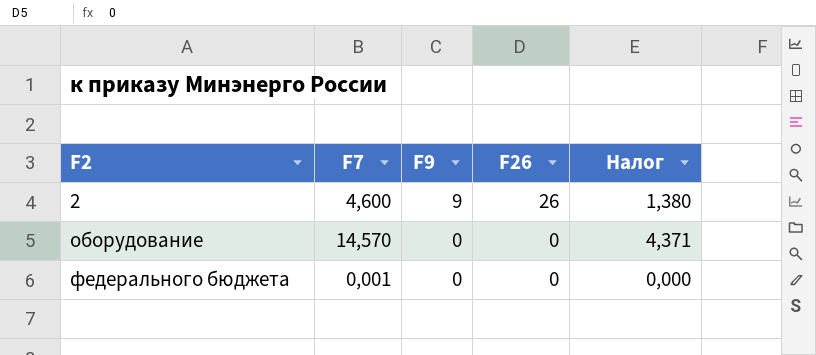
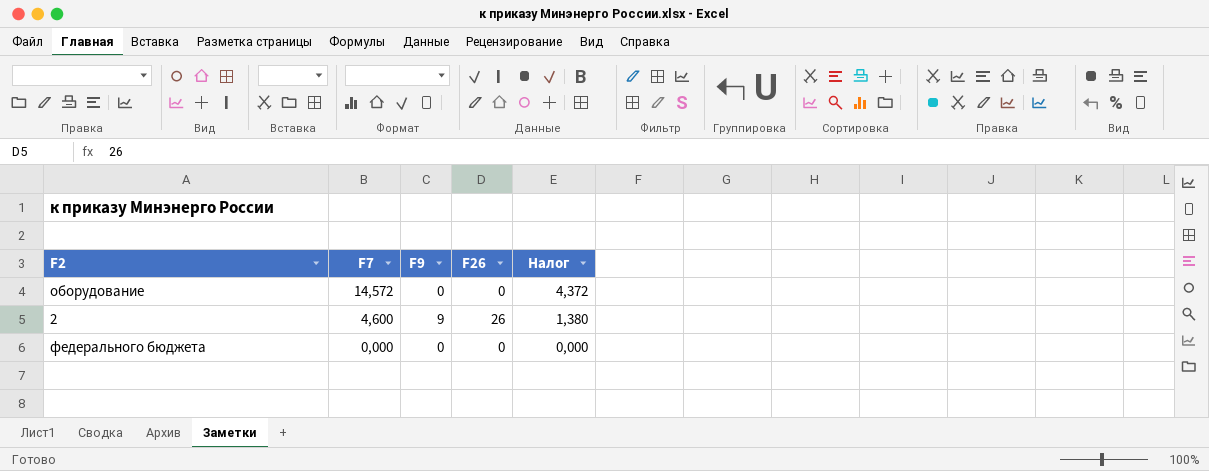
row order: F2 ascending -> F7 descending
оборудование | F7: 14,570 -> 14,572
оборудование | Налог: 4,371 -> 4,372
федерального бюджета | F7: 0,001 -> 0,000

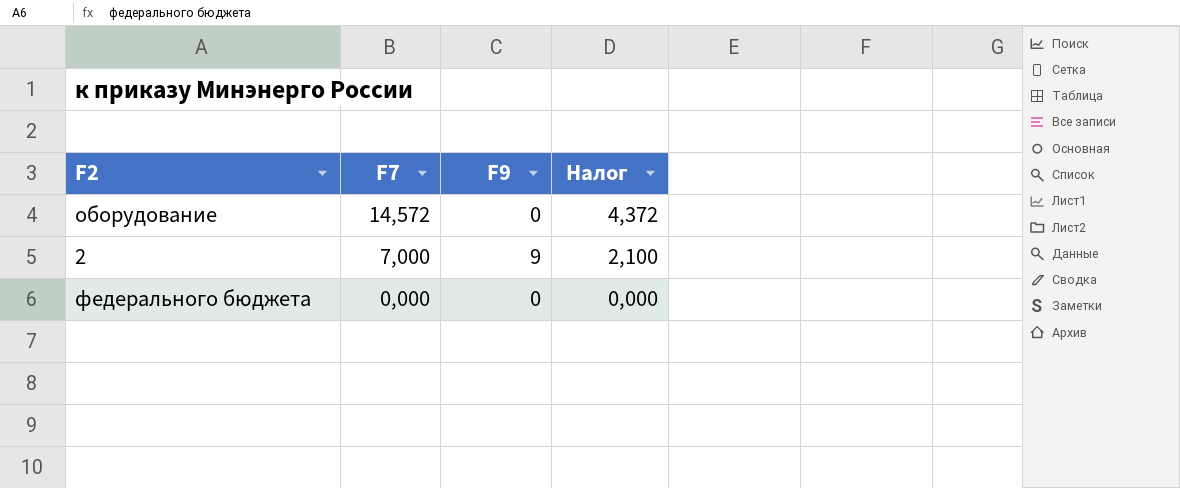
column F26 | position: 4 -> none
2 | F7: 4,600 -> 7,000
2 | Налог: 1,380 -> 2,100

